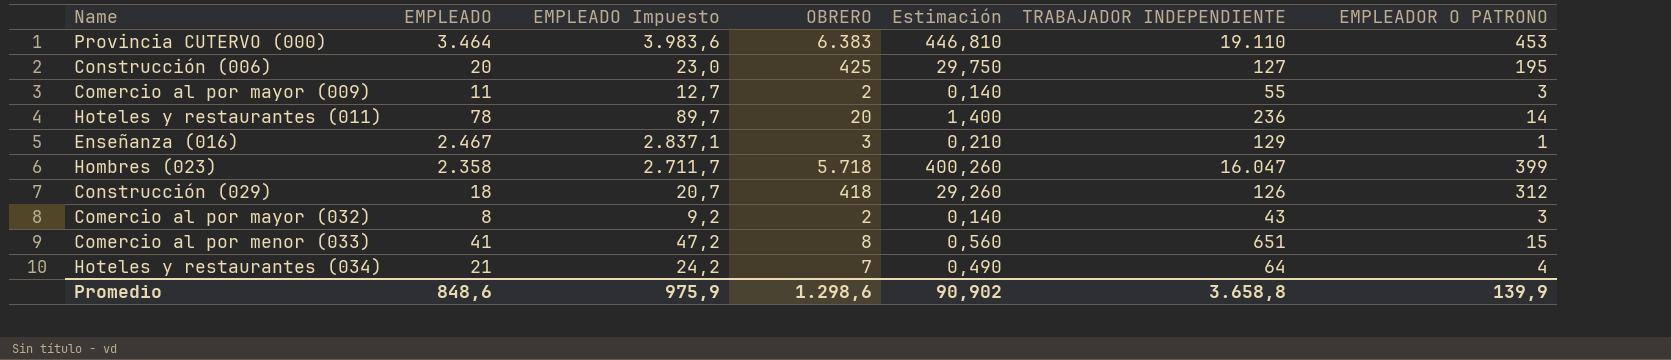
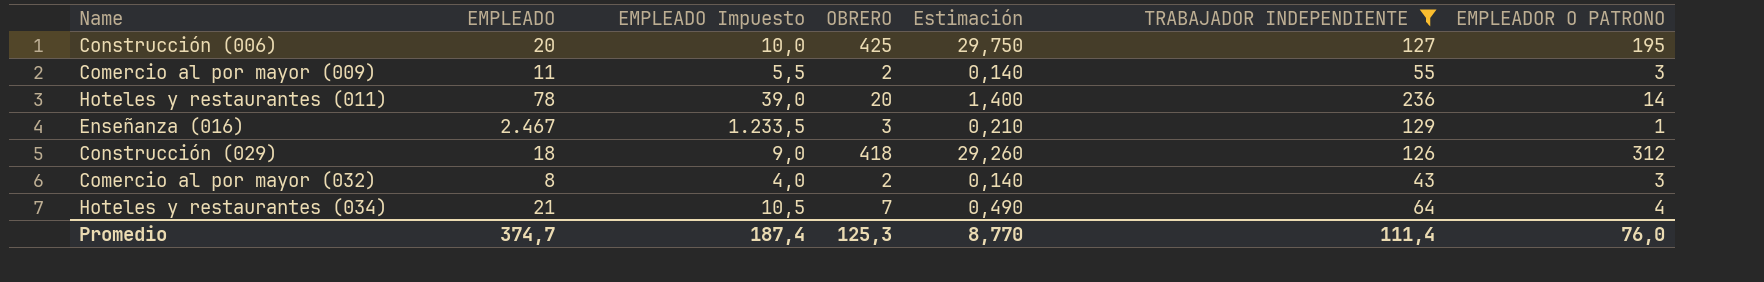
filter: none -> TRABAJADOR INDEPENDIENTE <= 236
column EMPLEADO Impuesto | formula: [EMPLEADO] * 1,15 -> [EMPLEADO] * 0,5
Promedio | EMPLEADO: 848,6 -> 374,7
Promedio | EMPLEADO Impuesto: 975,9 -> 187,4
Promedio | OBRERO: 1.298,6 -> 125,3
Promedio | Estimación: 90,902 -> 8,770
Promedio | TRABAJADOR INDEPENDIENTE: 3.658,8 -> 111,4
Promedio | EMPLEADOR O PATRONO: 139,9 -> 76,0

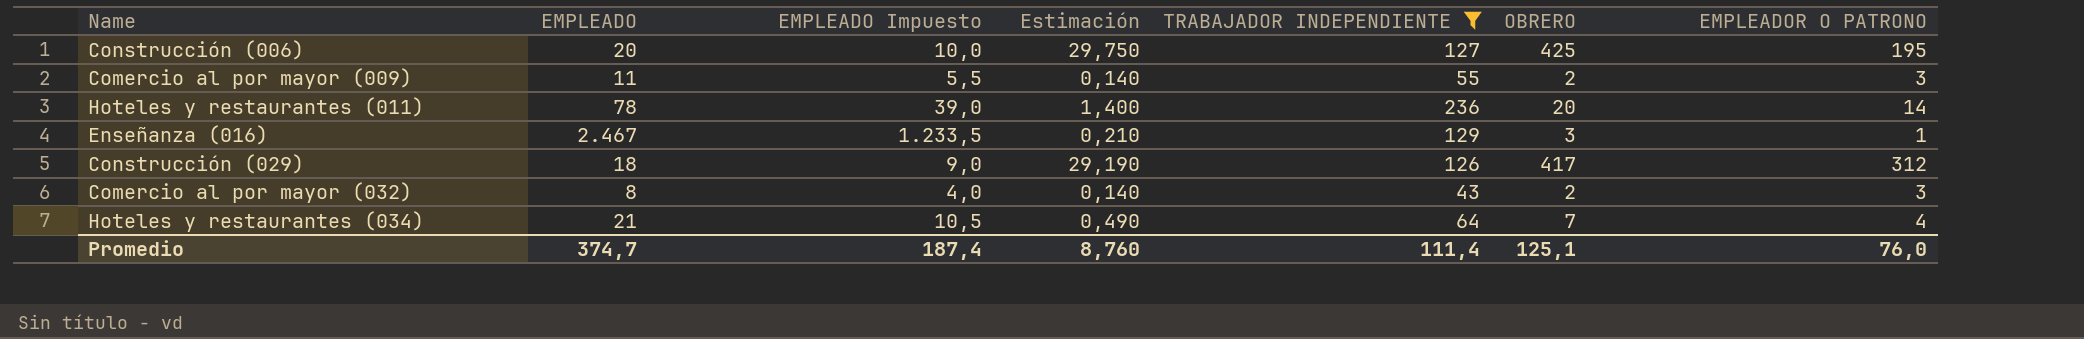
column OBRERO | position: 4 -> 6
Construcción (029) | Estimación: 29,260 -> 29,190
Construcción (029) | OBRERO: 418 -> 417
Promedio | Estimación: 8,770 -> 8,760
Promedio | OBRERO: 125,3 -> 125,1

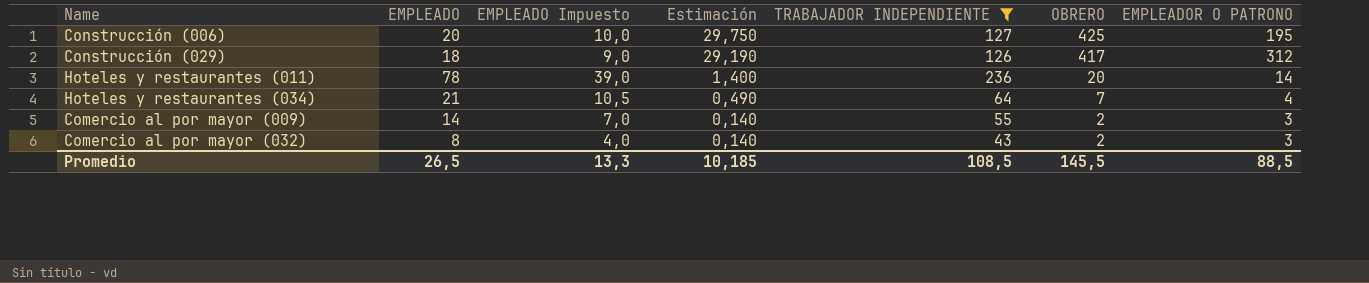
row order: none -> Estimación descending
row Enseñanza (016): 2.467 | 1.233,5 | 0,210 | 129 | 3 | 1 -> none
Comercio al por mayor (009) | EMPLEADO: 11 -> 14
Comercio al por mayor (009) | EMPLEADO Impuesto: 5,5 -> 7,0
Promedio | EMPLEADO: 374,7 -> 26,5
Promedio | EMPLEADO Impuesto: 187,4 -> 13,3
Promedio | Estimación: 8,760 -> 10,185
Promedio | TRABAJADOR INDEPENDIENTE: 111,4 -> 108,5
Promedio | OBRERO: 125,1 -> 145,5
Promedio | EMPLEADOR O PATRONO: 76,0 -> 88,5

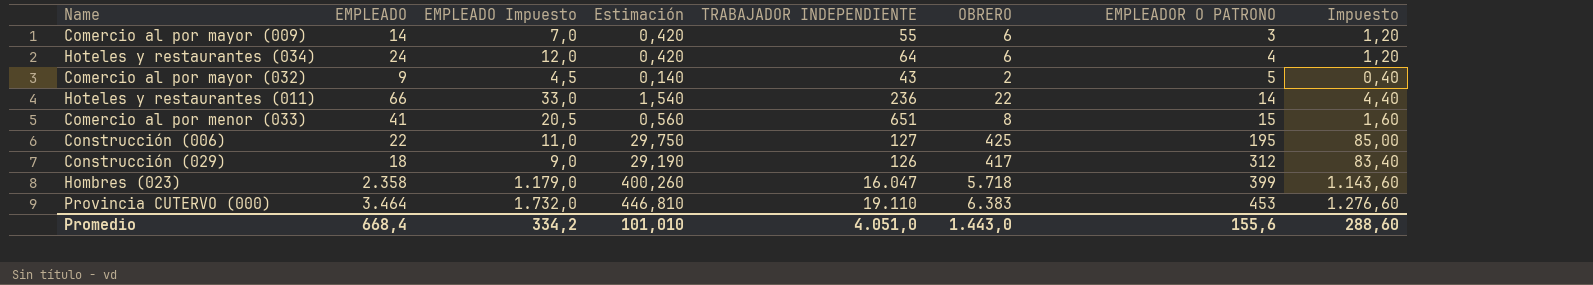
filter: TRABAJADOR INDEPENDIENTE <= 236 -> none
row order: Estimación descending -> EMPLEADOR O PATRONO ascending
column Impuesto | formula: none -> [OBRERO] * 0,2
Comercio al por mayor (009) | Estimación: 0,140 -> 0,420
Comercio al por mayor (009) | OBRERO: 2 -> 6
Hoteles y restaurantes (034) | EMPLEADO: 21 -> 24
Hoteles y restaurantes (034) | EMPLEADO Impuesto: 10,5 -> 12,0
Hoteles y restaurantes (034) | Estimación: 0,490 -> 0,420
Hoteles y restaurantes (034) | OBRERO: 7 -> 6
Comercio al por mayor (032) | EMPLEADO: 8 -> 9
Comercio al por mayor (032) | EMPLEADO Impuesto: 4,0 -> 4,5
Comercio al por mayor (032) | EMPLEADOR O PATRONO: 3 -> 5
Hoteles y restaurantes (011) | EMPLEADO: 78 -> 66
Hoteles y restaurantes (011) | EMPLEADO Impuesto: 39,0 -> 33,0
Hoteles y restaurantes (011) | Estimación: 1,400 -> 1,540
Hoteles y restaurantes (011) | OBRERO: 20 -> 22
Construcción (006) | EMPLEADO: 20 -> 22
Construcción (006) | EMPLEADO Impuesto: 10,0 -> 11,0
Promedio | EMPLEADO: 26,5 -> 668,4
Promedio | EMPLEADO Impuesto: 13,3 -> 334,2
Promedio | Estimación: 10,185 -> 101,010
Promedio | TRABAJADOR INDEPENDIENTE: 108,5 -> 4.051,0
Promedio | OBRERO: 145,5 -> 1.443,0
Promedio | EMPLEADOR O PATRONO: 88,5 -> 155,6

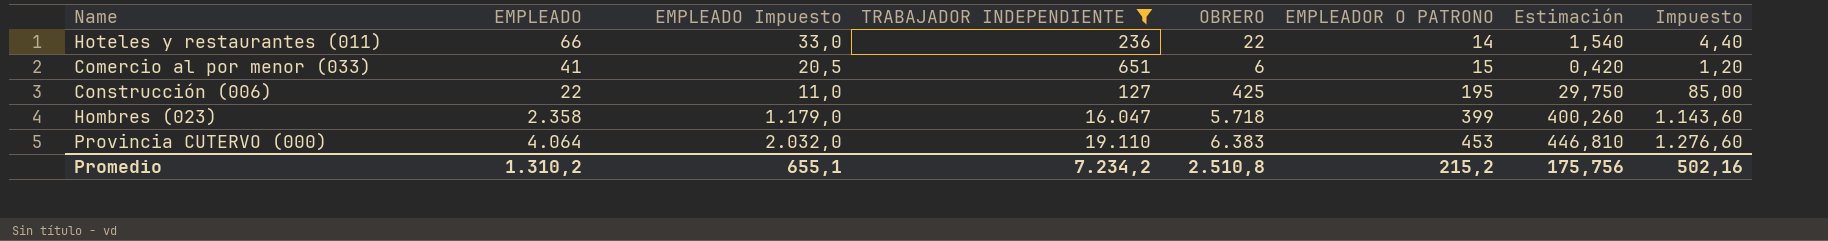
filter: none -> TRABAJADOR INDEPENDIENTE >= 127
column Estimación | position: 4 -> 7
Comercio al por menor (033) | OBRERO: 8 -> 6
Comercio al por menor (033) | Estimación: 0,560 -> 0,420
Comercio al por menor (033) | Impuesto: 1,60 -> 1,20
Provincia CUTERVO (000) | EMPLEADO: 3.464 -> 4.064
Provincia CUTERVO (000) | EMPLEADO Impuesto: 1.732,0 -> 2.032,0
Promedio | EMPLEADO: 668,4 -> 1.310,2
Promedio | EMPLEADO Impuesto: 334,2 -> 655,1
Promedio | TRABAJADOR INDEPENDIENTE: 4.051,0 -> 7.234,2
Promedio | OBRERO: 1.443,0 -> 2.510,8
Promedio | EMPLEADOR O PATRONO: 155,6 -> 215,2
Promedio | Estimación: 101,010 -> 175,756
Promedio | Impuesto: 288,60 -> 502,16

